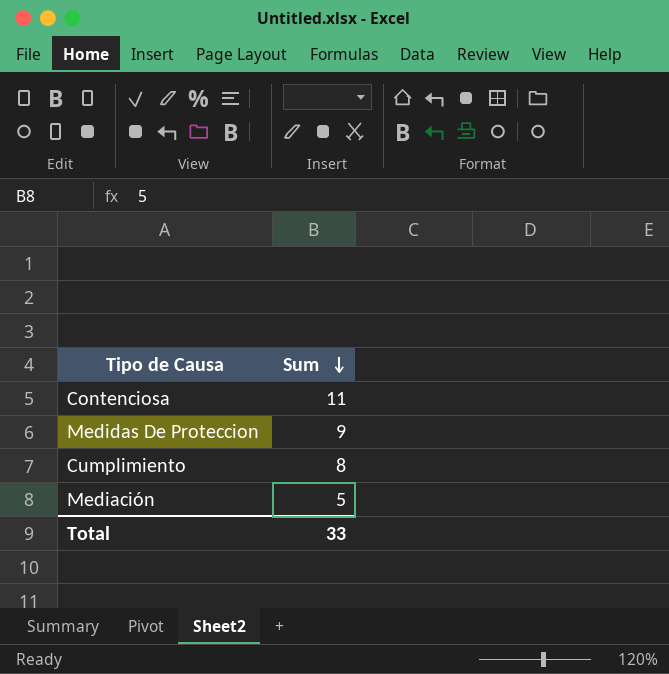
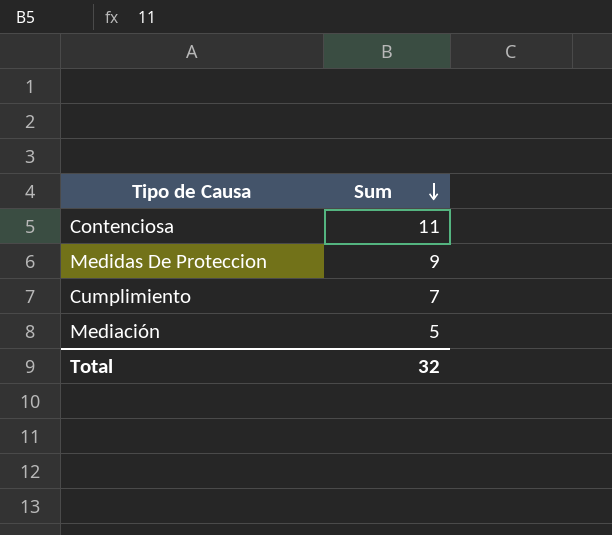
Cumplimiento | Sum: 8 -> 7
Total | Sum: 33 -> 32

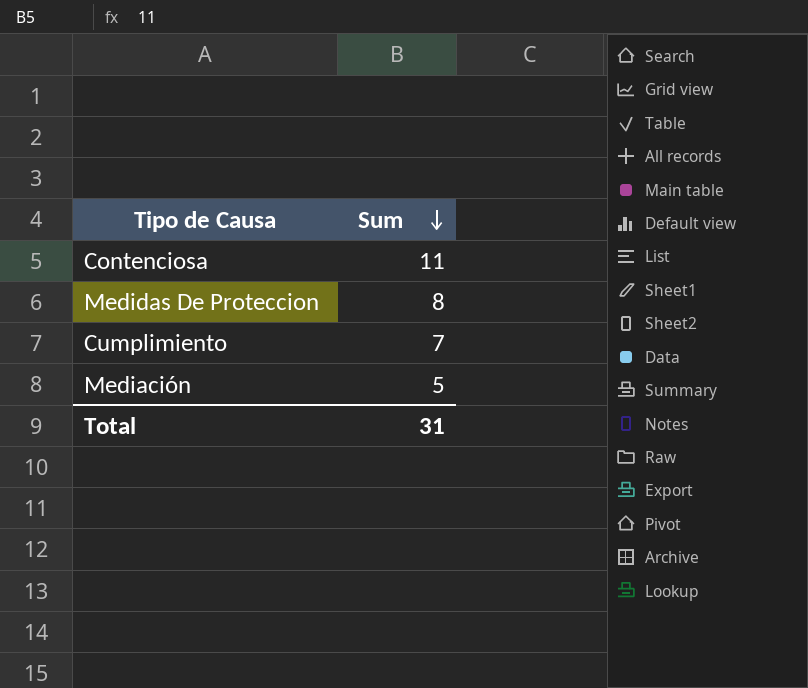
Medidas De Proteccion | Sum: 9 -> 8
Total | Sum: 32 -> 31

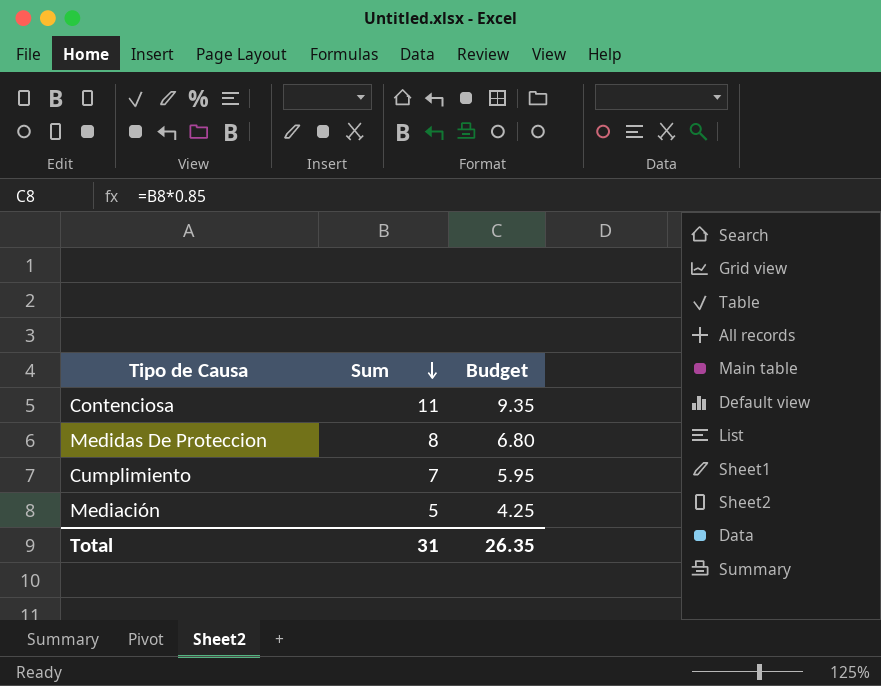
column Budget | formula: none -> [Sum] * 0.85

